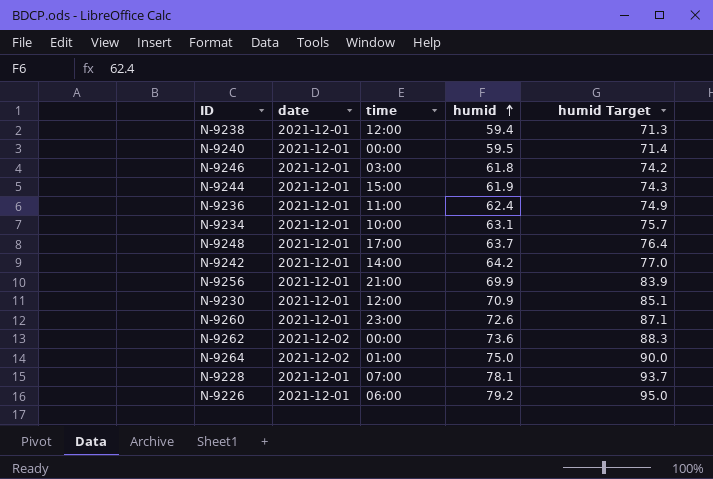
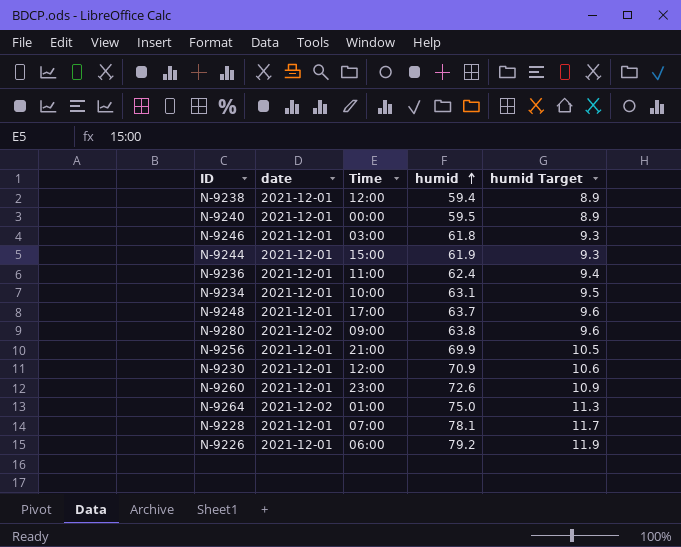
column name: time -> Time
column humid Target | formula: [humid] * 1.2 -> [humid] * 0.15
row N-9242: 2021-12-01 | 14:00 | 64.2 | 77.0 -> none
row N-9262: 2021-12-02 | 00:00 | 73.6 | 88.3 -> none
row N-9280: none -> 2021-12-02 | 09:00 | 63.8 | 9.6

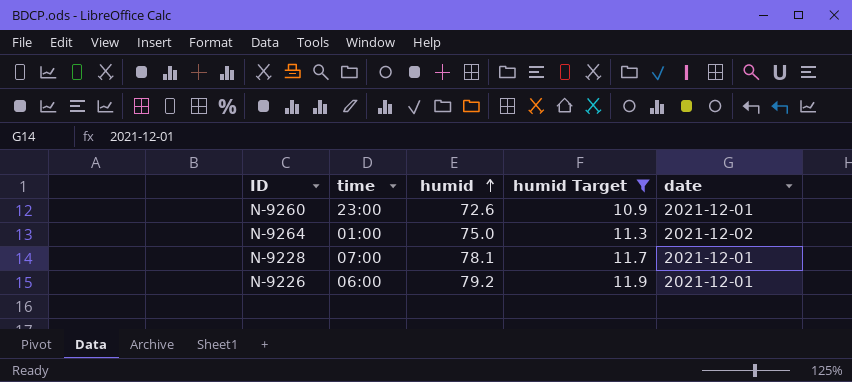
filter: none -> humid Target >= 10.9
column name: Time -> time
column date | position: 2 -> 5

